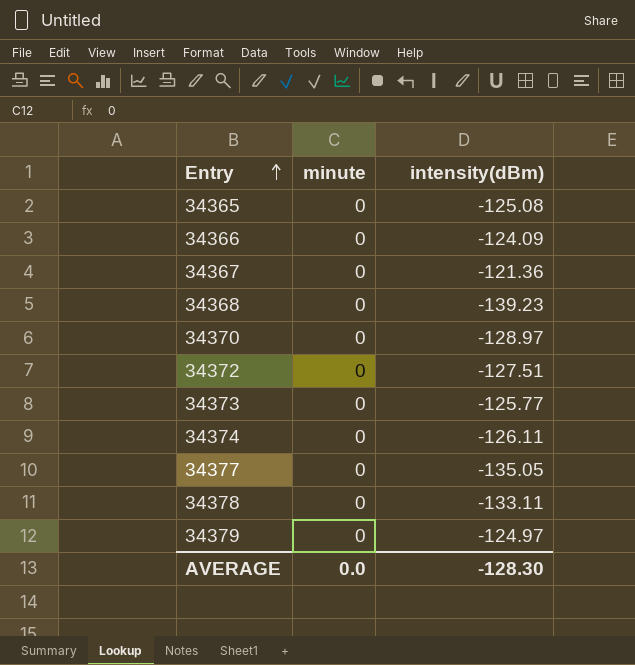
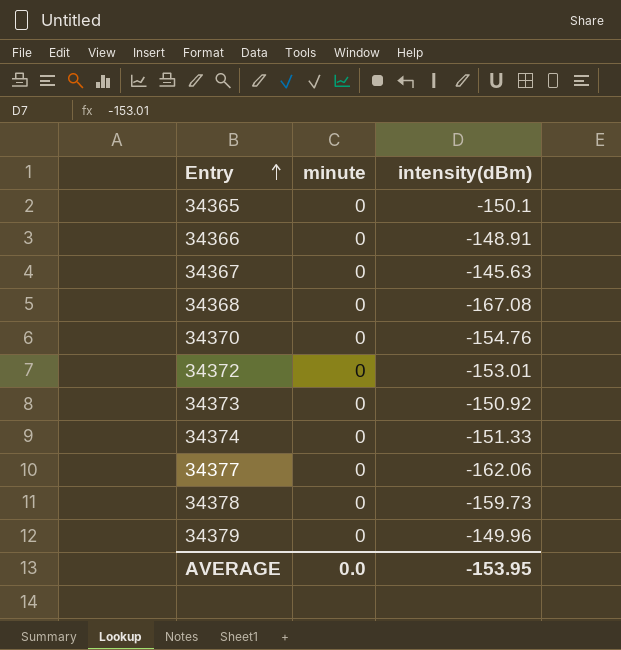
34365 | intensity(dBm): -125.08 -> -150.1
34366 | intensity(dBm): -124.09 -> -148.91
34367 | intensity(dBm): -121.36 -> -145.63
34368 | intensity(dBm): -139.23 -> -167.08
34370 | intensity(dBm): -128.97 -> -154.76
34372 | intensity(dBm): -127.51 -> -153.01
34373 | intensity(dBm): -125.77 -> -150.92
34374 | intensity(dBm): -126.11 -> -151.33
34377 | intensity(dBm): -135.05 -> -162.06
34378 | intensity(dBm): -133.11 -> -159.73
34379 | intensity(dBm): -124.97 -> -149.96
AVERAGE | intensity(dBm): -128.30 -> -153.95

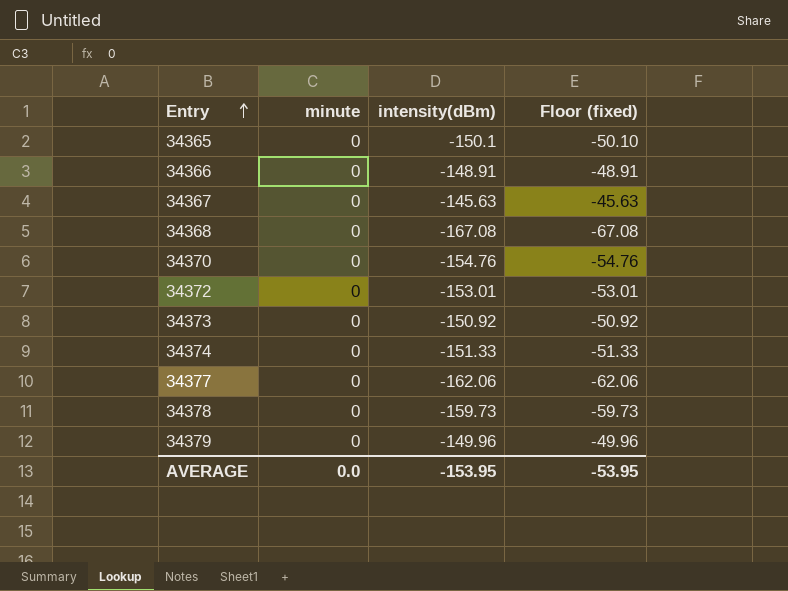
column Floor (fixed) | formula: none -> [intensity(dBm)] + 100

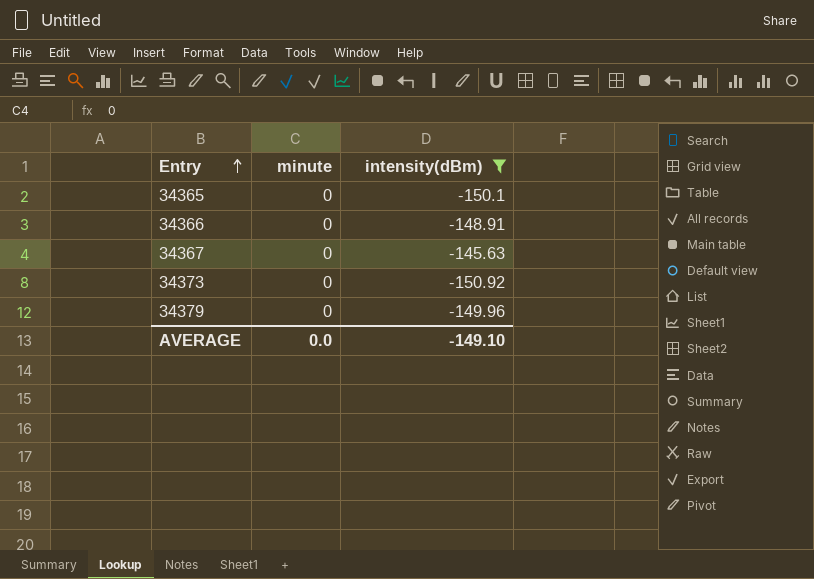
filter: none -> intensity(dBm) >= -150.92
column Floor (fixed) | formula: [intensity(dBm)] + 100 -> none
AVERAGE | intensity(dBm): -153.95 -> -149.10

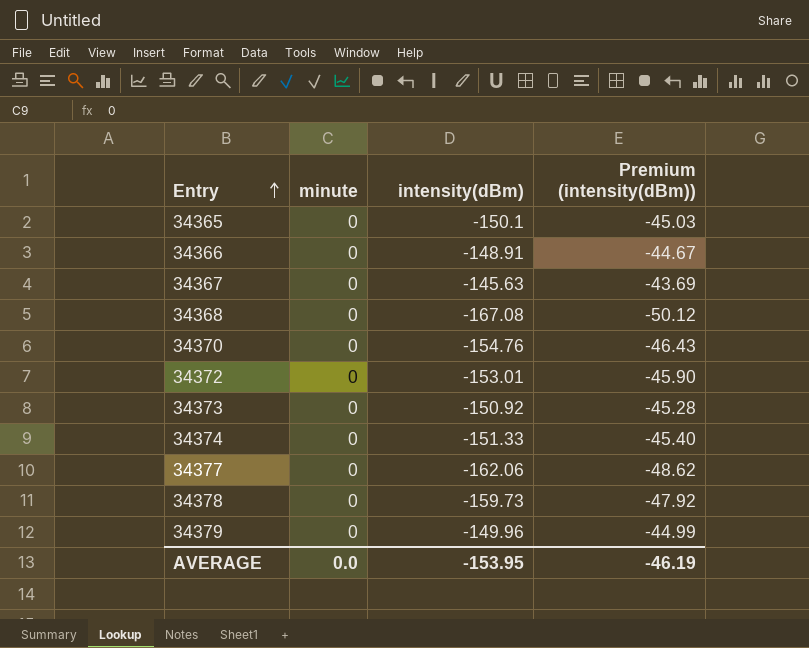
filter: intensity(dBm) >= -150.92 -> none
column Premium (intensity(dBm)) | formula: none -> [intensity(dBm)] * 0.3
AVERAGE | intensity(dBm): -149.10 -> -153.95

